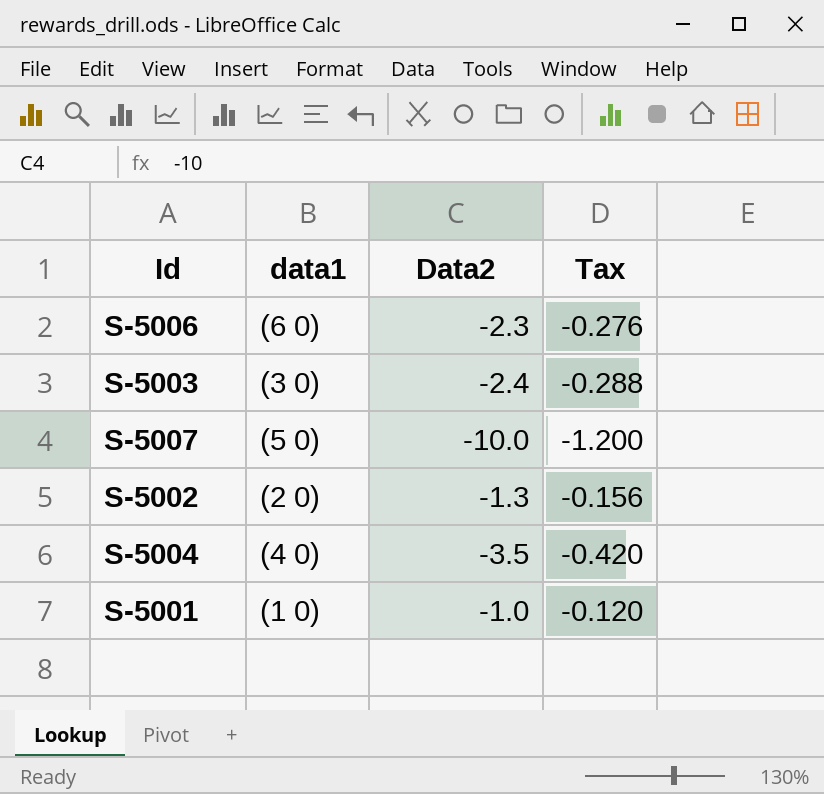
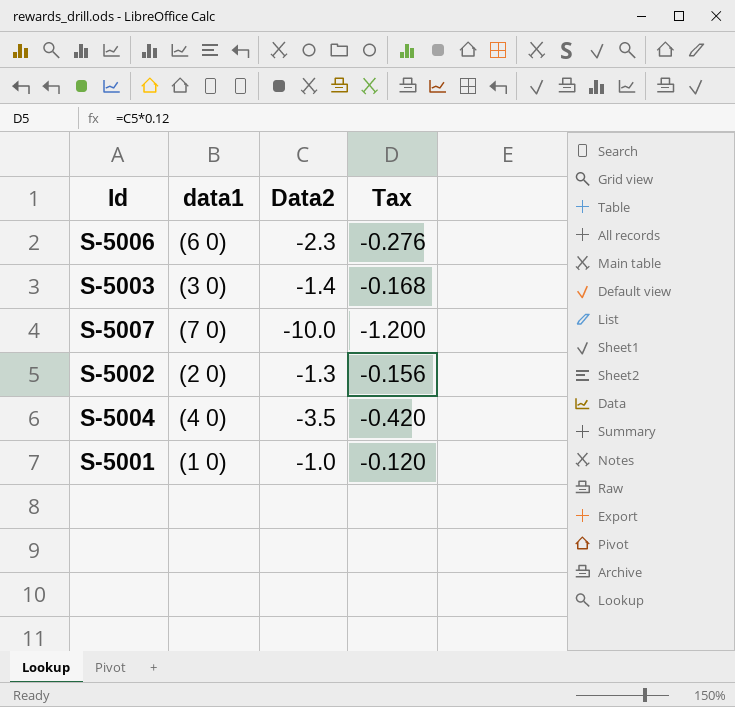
S-5003 | Data2: -2.4 -> -1.4
S-5003 | Tax: -0.288 -> -0.168
S-5007 | data1: (5 0) -> (7 0)

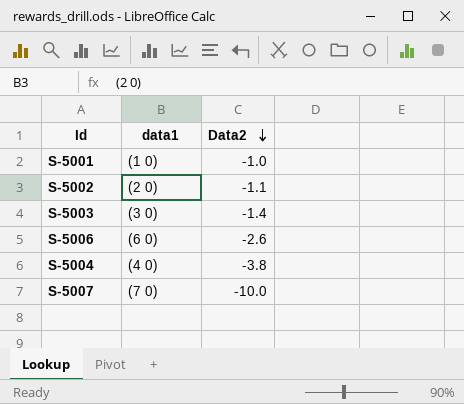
row order: none -> Data2 descending
column Tax | formula: [Data2] * 0.12 -> none
S-5002 | Data2: -1.3 -> -1.1
S-5006 | Data2: -2.3 -> -2.6
S-5004 | Data2: -3.5 -> -3.8

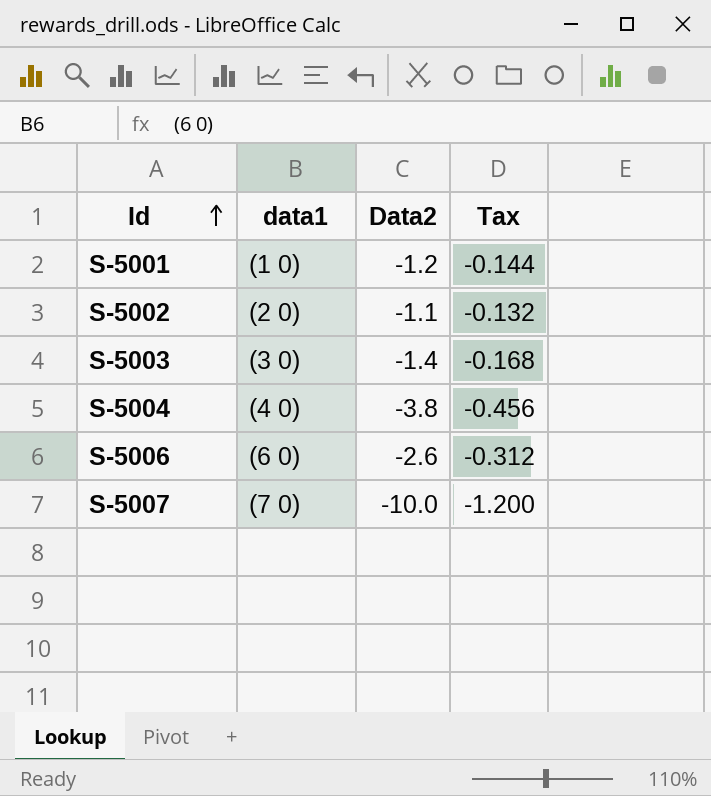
row order: Data2 descending -> Id ascending
column Tax | formula: none -> [Data2] * 0.12
S-5001 | Data2: -1.0 -> -1.2

